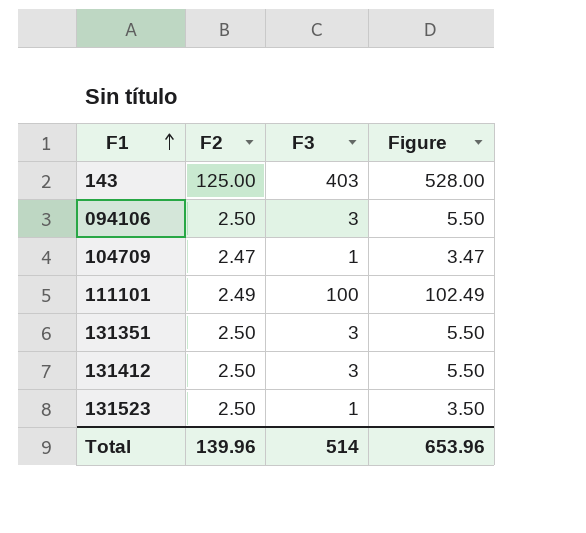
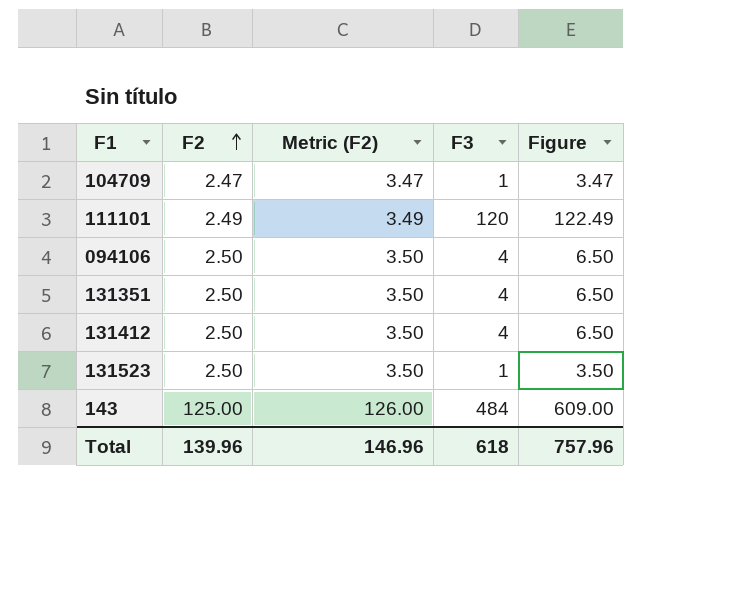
row order: F1 ascending -> F2 ascending
column Metric (F2) | formula: none -> [F2] + 1
111101 | F3: 100 -> 120
111101 | Figure: 102.49 -> 122.49
094106 | F3: 3 -> 4
094106 | Figure: 5.50 -> 6.50
131351 | F3: 3 -> 4
131351 | Figure: 5.50 -> 6.50
131412 | F3: 3 -> 4
131412 | Figure: 5.50 -> 6.50
143 | F3: 403 -> 484
143 | Figure: 528.00 -> 609.00
Total | F3: 514 -> 618
Total | Figure: 653.96 -> 757.96

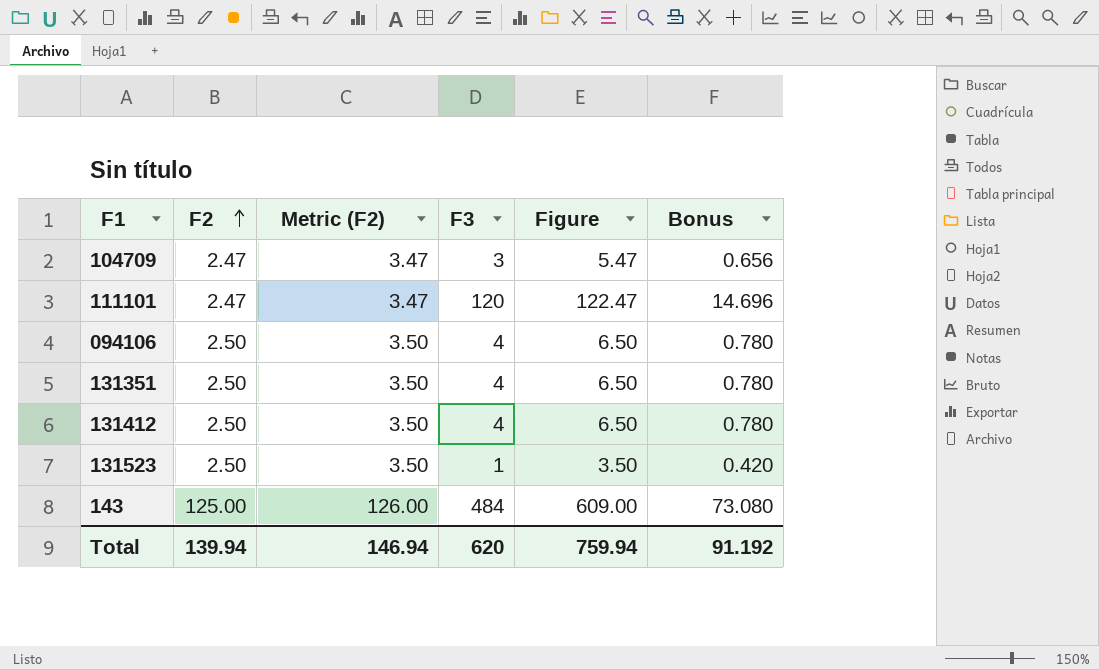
column Bonus | formula: none -> [Figure] * 0.12
104709 | F3: 1 -> 3
104709 | Figure: 3.47 -> 5.47
111101 | F2: 2.49 -> 2.47
111101 | Metric (F2): 3.49 -> 3.47
111101 | Figure: 122.49 -> 122.47
Total | F2: 139.96 -> 139.94
Total | Metric (F2): 146.96 -> 146.94
Total | F3: 618 -> 620
Total | Figure: 757.96 -> 759.94

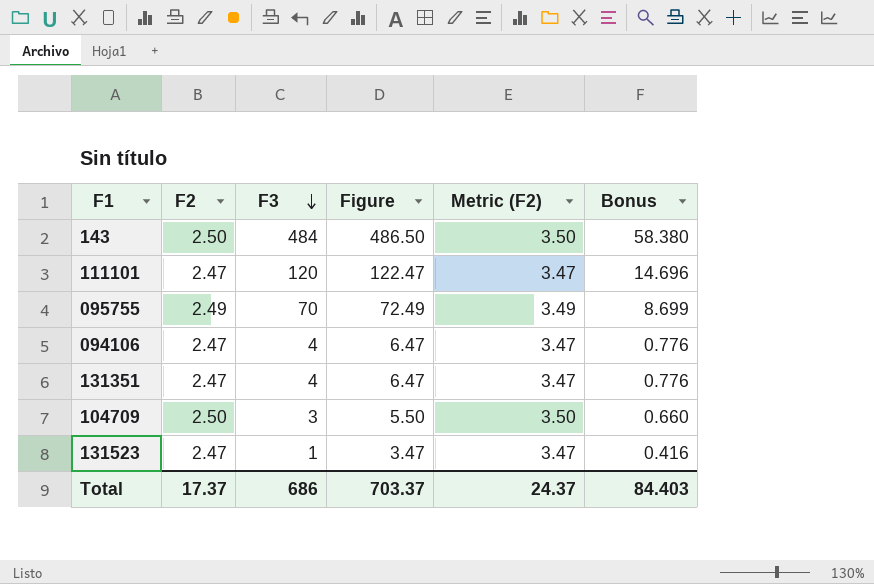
row order: F2 ascending -> F3 descending
column Metric (F2) | position: 3 -> 5
row 131412: 2.50 | 3.50 | 4 | 6.50 | 0.780 -> none
143 | F2: 125.00 -> 2.50
143 | Figure: 609.00 -> 486.50
143 | Metric (F2): 126.00 -> 3.50
143 | Bonus: 73.080 -> 58.380
row 095755: none -> 2.49 | 70 | 72.49 | 3.49 | 8.699
094106 | F2: 2.50 -> 2.47
094106 | Figure: 6.50 -> 6.47
094106 | Metric (F2): 3.50 -> 3.47
094106 | Bonus: 0.780 -> 0.776
131351 | F2: 2.50 -> 2.47
131351 | Figure: 6.50 -> 6.47
131351 | Metric (F2): 3.50 -> 3.47
131351 | Bonus: 0.780 -> 0.776
104709 | F2: 2.47 -> 2.50
104709 | Figure: 5.47 -> 5.50
104709 | Metric (F2): 3.47 -> 3.50
104709 | Bonus: 0.656 -> 0.660
131523 | F2: 2.50 -> 2.47
131523 | Figure: 3.50 -> 3.47
131523 | Metric (F2): 3.50 -> 3.47
131523 | Bonus: 0.420 -> 0.416
Total | F2: 139.94 -> 17.37
Total | F3: 620 -> 686
Total | Figure: 759.94 -> 703.37
Total | Metric (F2): 146.94 -> 24.37
Total | Bonus: 91.192 -> 84.403

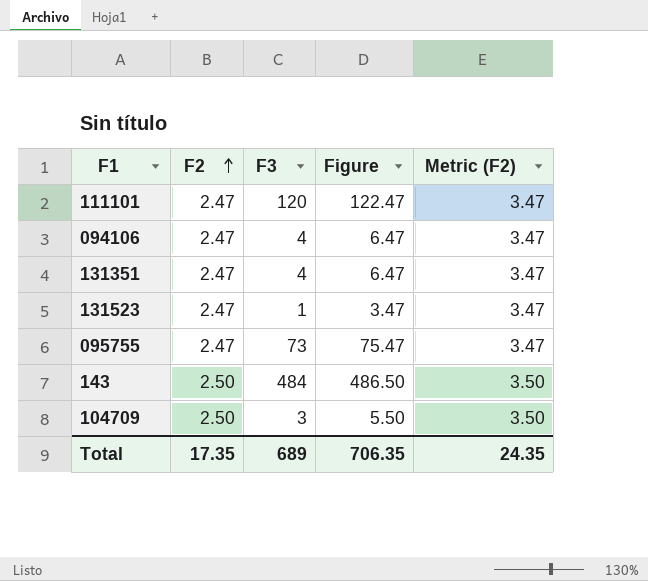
row order: F3 descending -> F2 ascending
column Bonus | formula: [Figure] * 0.12 -> none
095755 | F2: 2.49 -> 2.47
095755 | F3: 70 -> 73
095755 | Figure: 72.49 -> 75.47
095755 | Metric (F2): 3.49 -> 3.47
Total | F2: 17.37 -> 17.35
Total | F3: 686 -> 689
Total | Figure: 703.37 -> 706.35
Total | Metric (F2): 24.37 -> 24.35

